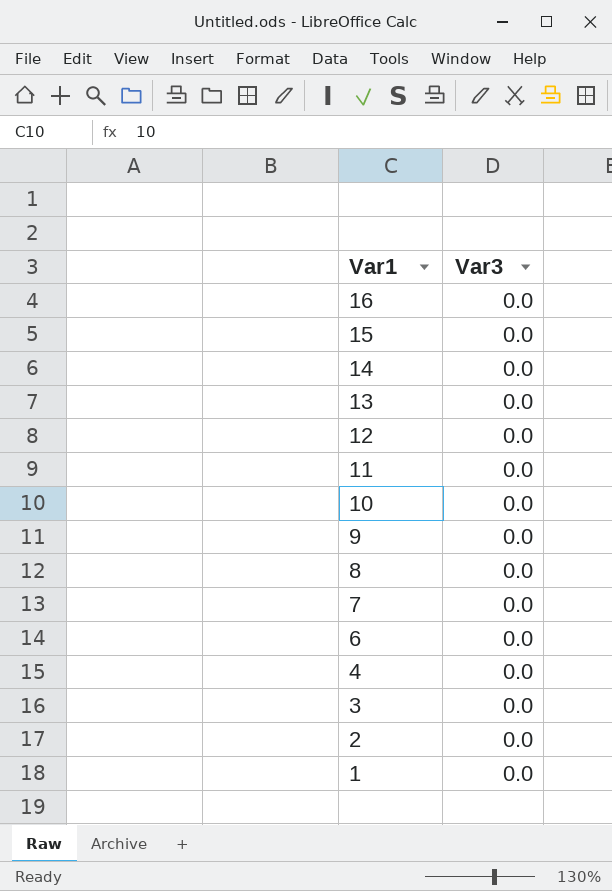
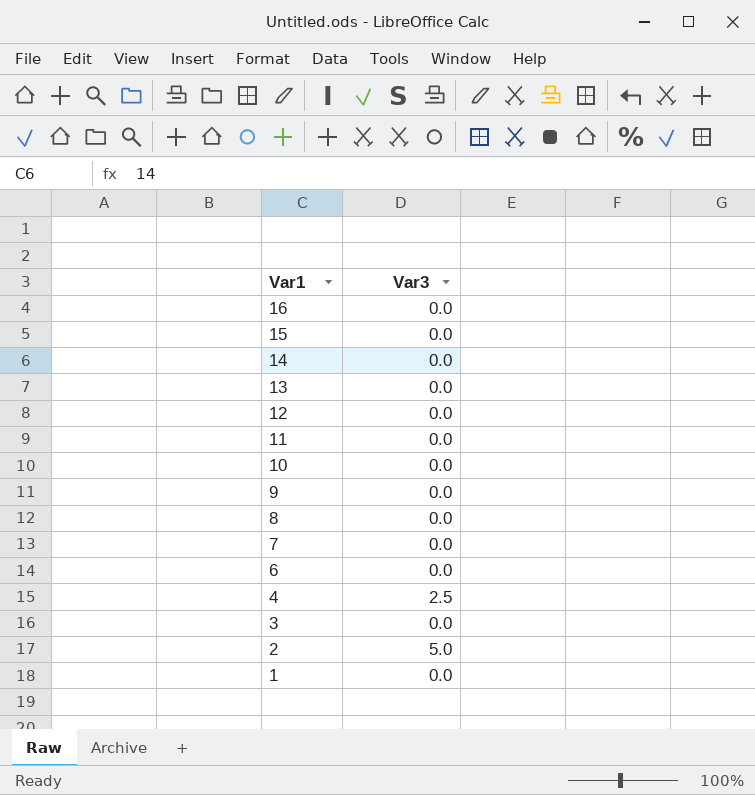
4 | Var3: 0.0 -> 2.5
2 | Var3: 0.0 -> 5.0

